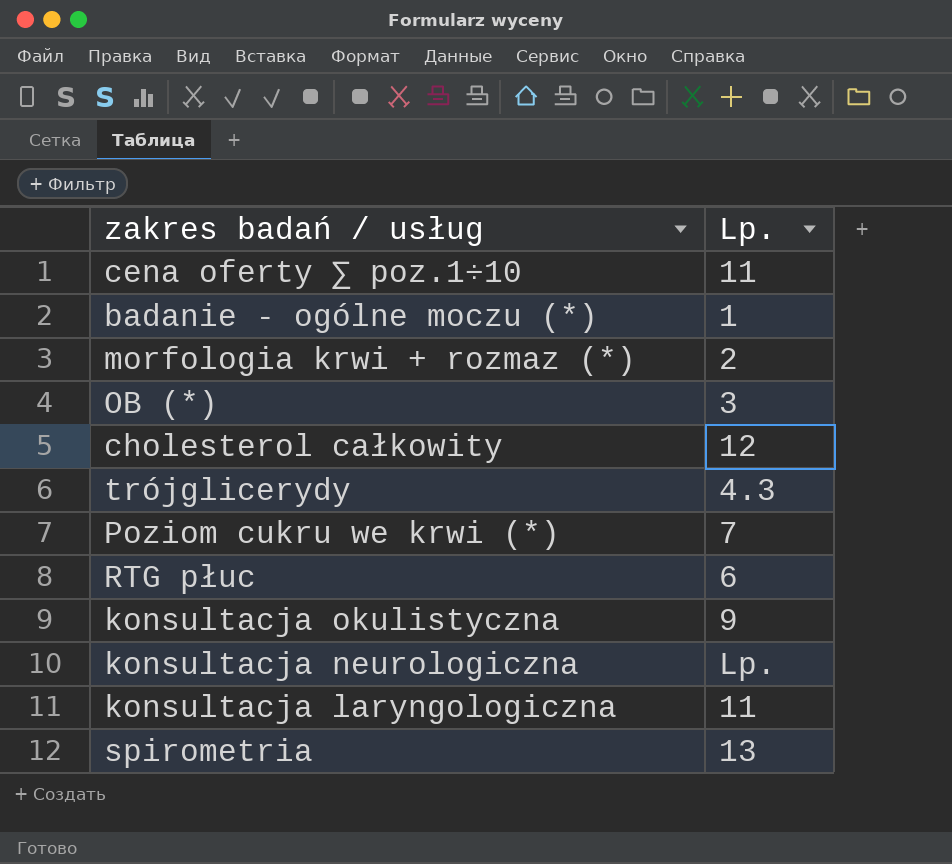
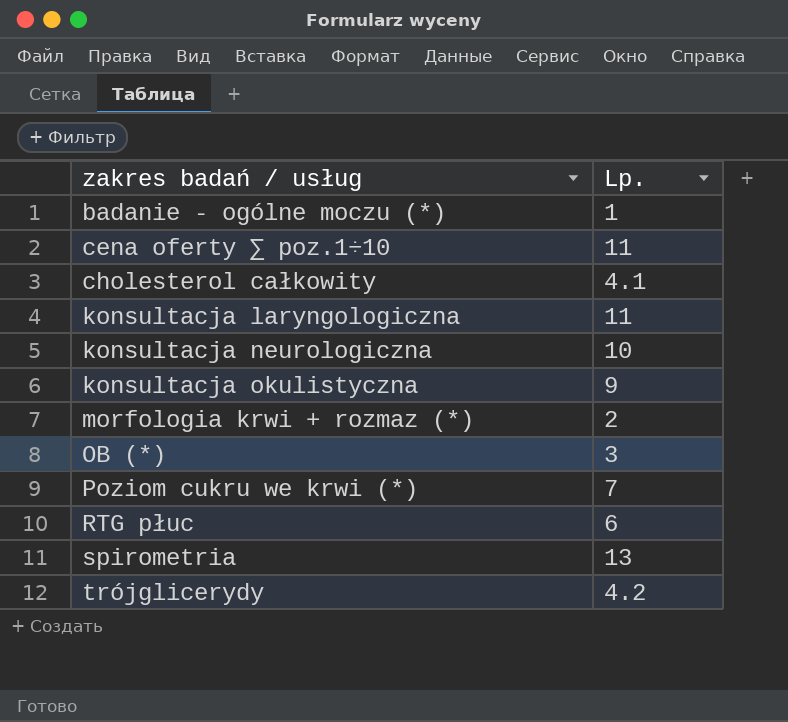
row order: none -> zakres badań / usług ascending
cholesterol całkowity | Lp.: 12 -> 4.1
konsultacja neurologiczna | Lp.: Lp. -> 10
trójglicerydy | Lp.: 4.3 -> 4.2

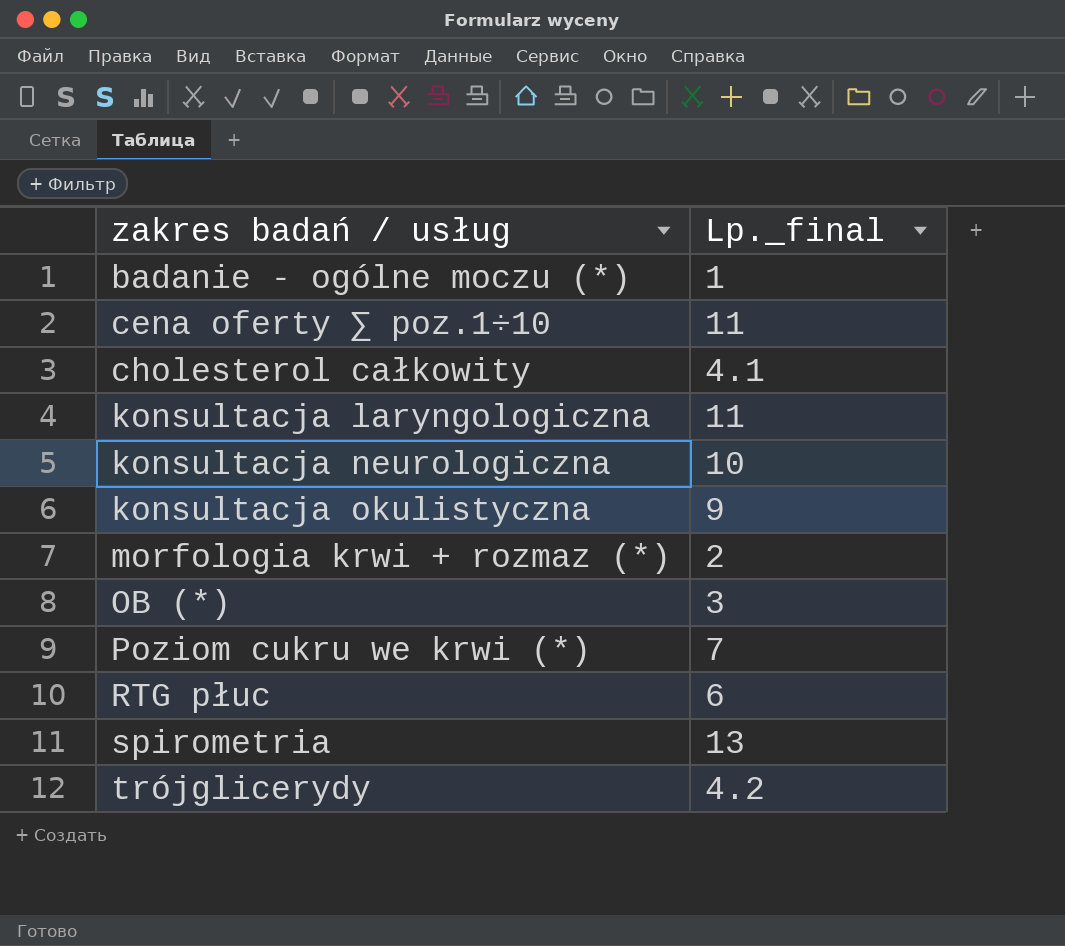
column name: Lp. -> Lp._final

